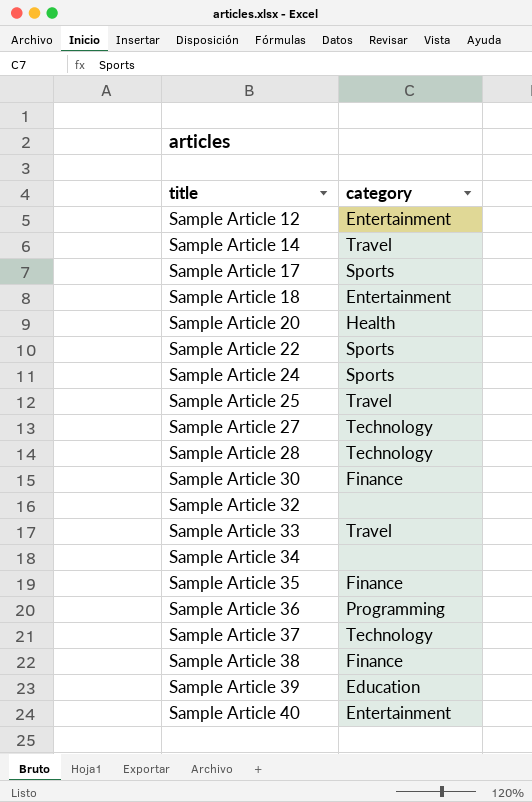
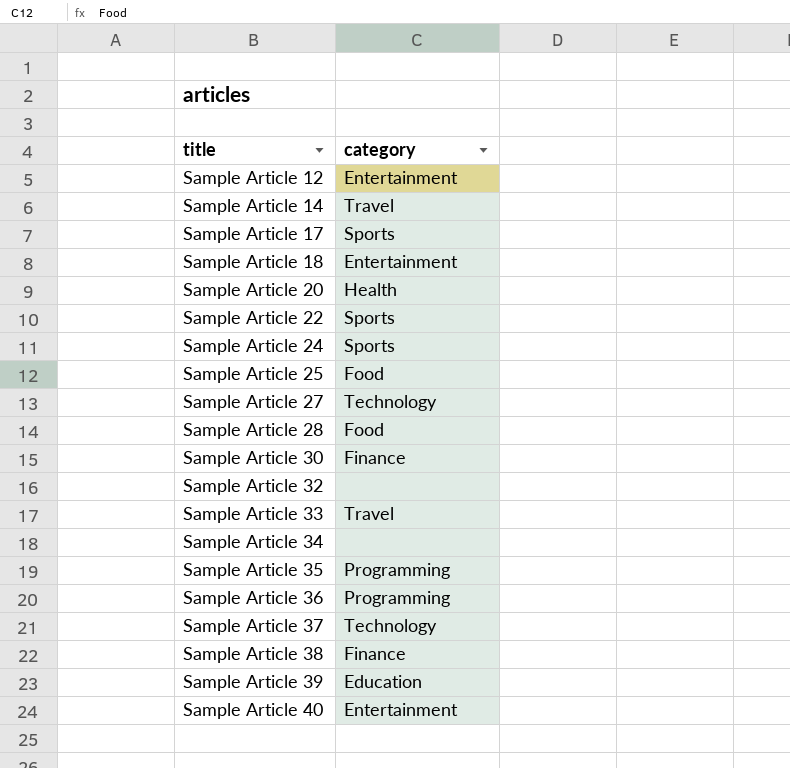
Sample Article 25 | category: Travel -> Food
Sample Article 28 | category: Technology -> Food
Sample Article 35 | category: Finance -> Programming

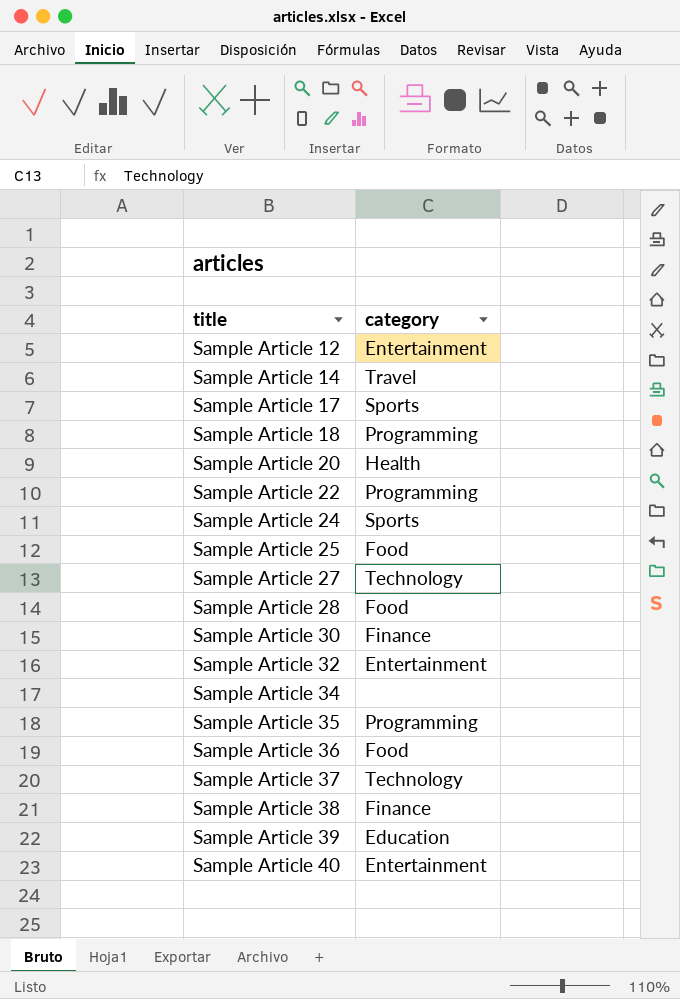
row Sample Article 33: Travel -> none
Sample Article 18 | category: Entertainment -> Programming
Sample Article 22 | category: Sports -> Programming
Sample Article 32 | category: none -> Entertainment
Sample Article 36 | category: Programming -> Food

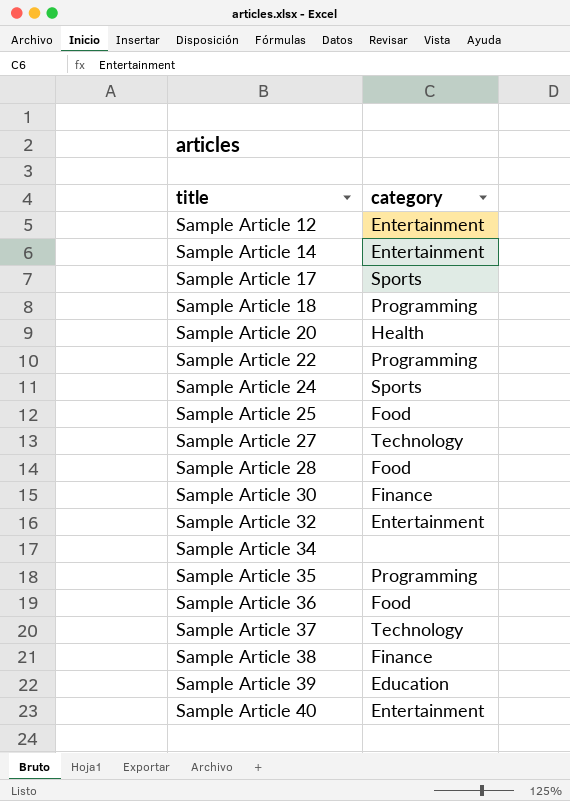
Sample Article 14 | category: Travel -> Entertainment

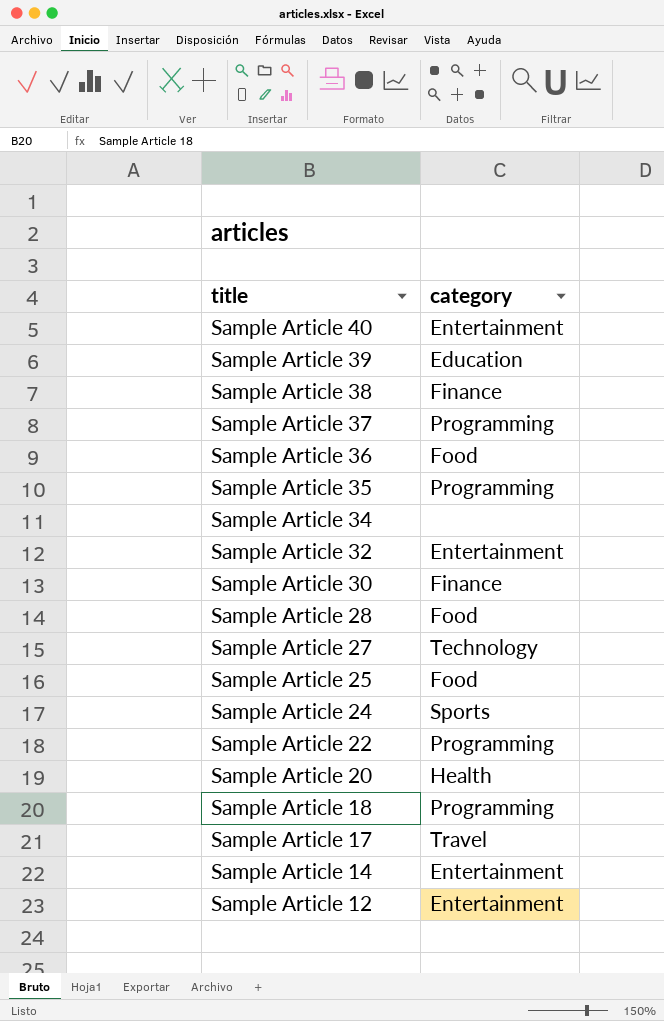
row order: title ascending -> title descending
Sample Article 37 | category: Technology -> Programming
Sample Article 17 | category: Sports -> Travel

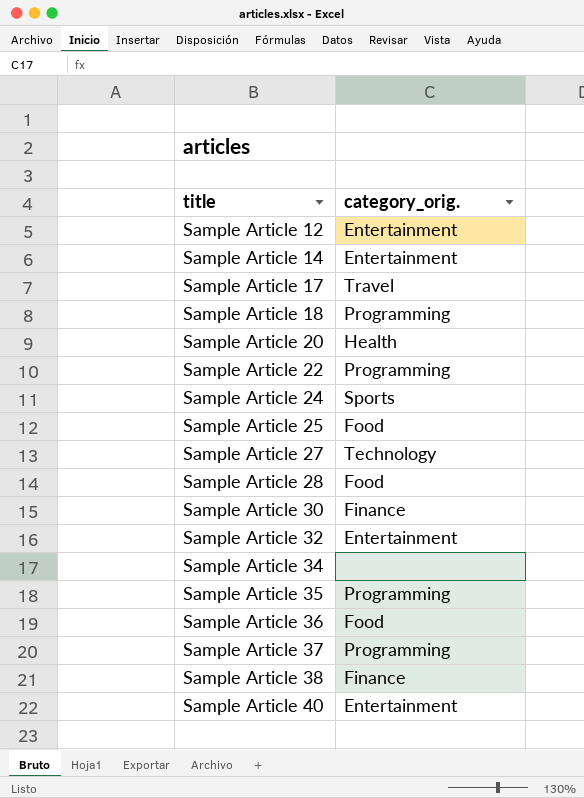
row order: title descending -> title ascending
column name: category -> category_orig.
row Sample Article 39: Education -> none

